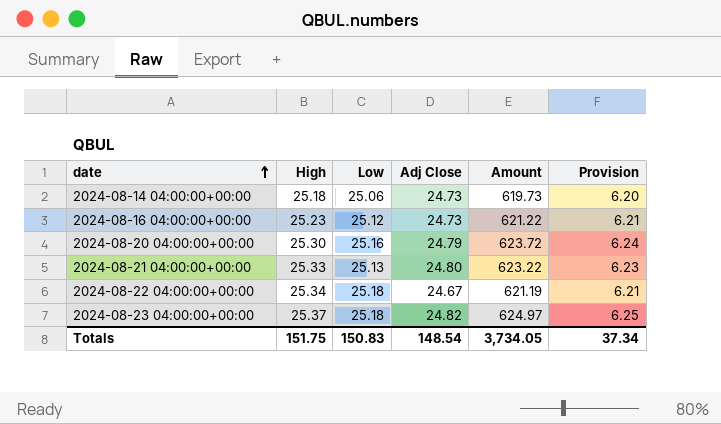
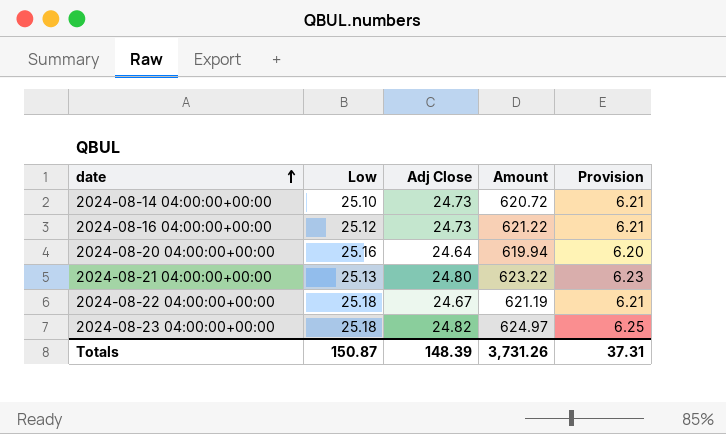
column High | position: 2 -> none
2024-08-14 04:00:00+00:00 | Low: 25.06 -> 25.10
2024-08-14 04:00:00+00:00 | Amount: 619.73 -> 620.72
2024-08-14 04:00:00+00:00 | Provision: 6.20 -> 6.21
2024-08-20 04:00:00+00:00 | Adj Close: 24.79 -> 24.64
2024-08-20 04:00:00+00:00 | Amount: 623.72 -> 619.94
2024-08-20 04:00:00+00:00 | Provision: 6.24 -> 6.20
Totals | Low: 150.83 -> 150.87
Totals | Adj Close: 148.54 -> 148.39
Totals | Amount: 3,734.05 -> 3,731.26
Totals | Provision: 37.34 -> 37.31

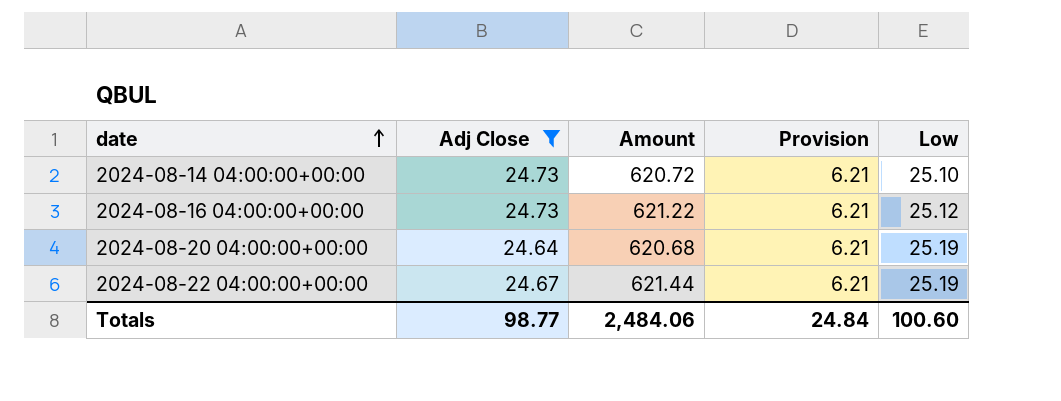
filter: none -> Adj Close <= 24.73
column Low | position: 2 -> 5
2024-08-20 04:00:00+00:00 | Amount: 619.94 -> 620.68
2024-08-20 04:00:00+00:00 | Provision: 6.20 -> 6.21
2024-08-20 04:00:00+00:00 | Low: 25.16 -> 25.19
2024-08-22 04:00:00+00:00 | Amount: 621.19 -> 621.44
2024-08-22 04:00:00+00:00 | Low: 25.18 -> 25.19
Totals | Adj Close: 148.39 -> 98.77
Totals | Amount: 3,731.26 -> 2,484.06
Totals | Provision: 37.31 -> 24.84
Totals | Low: 150.87 -> 100.60

